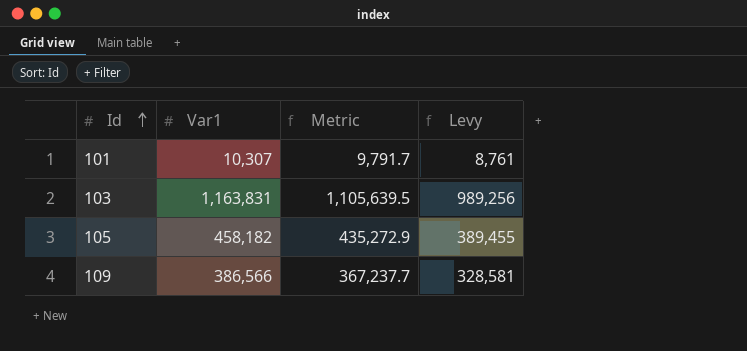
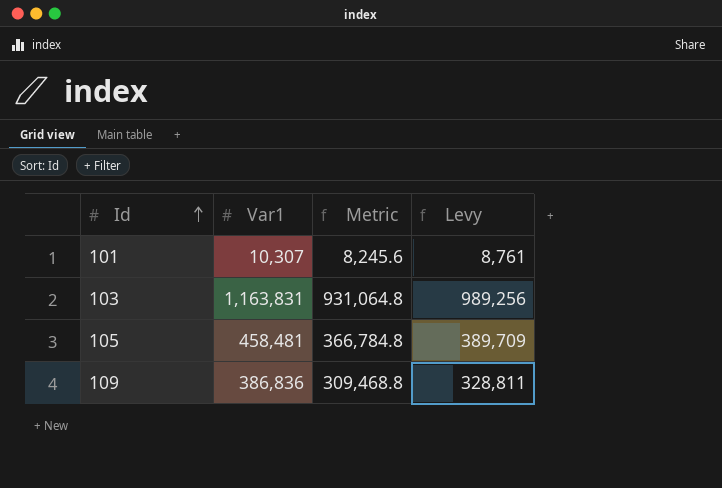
column Metric | formula: [Var1] * 0.95 -> [Var1] * 0.8
105 | Var1: 458,182 -> 458,481
105 | Levy: 389,455 -> 389,709
109 | Var1: 386,566 -> 386,836
109 | Levy: 328,581 -> 328,811

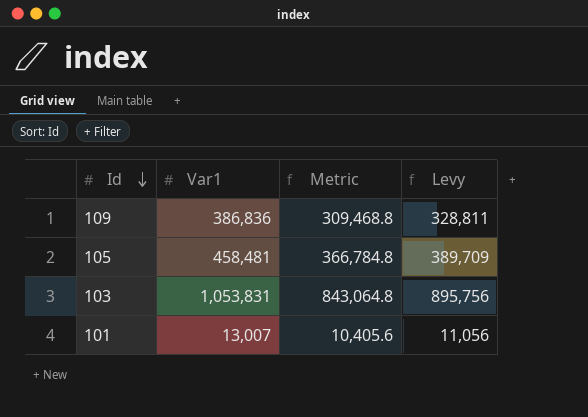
row order: Id ascending -> Id descending
103 | Var1: 1,163,831 -> 1,053,831
103 | Metric: 931,064.8 -> 843,064.8
103 | Levy: 989,256 -> 895,756
101 | Var1: 10,307 -> 13,007
101 | Metric: 8,245.6 -> 10,405.6
101 | Levy: 8,761 -> 11,056

